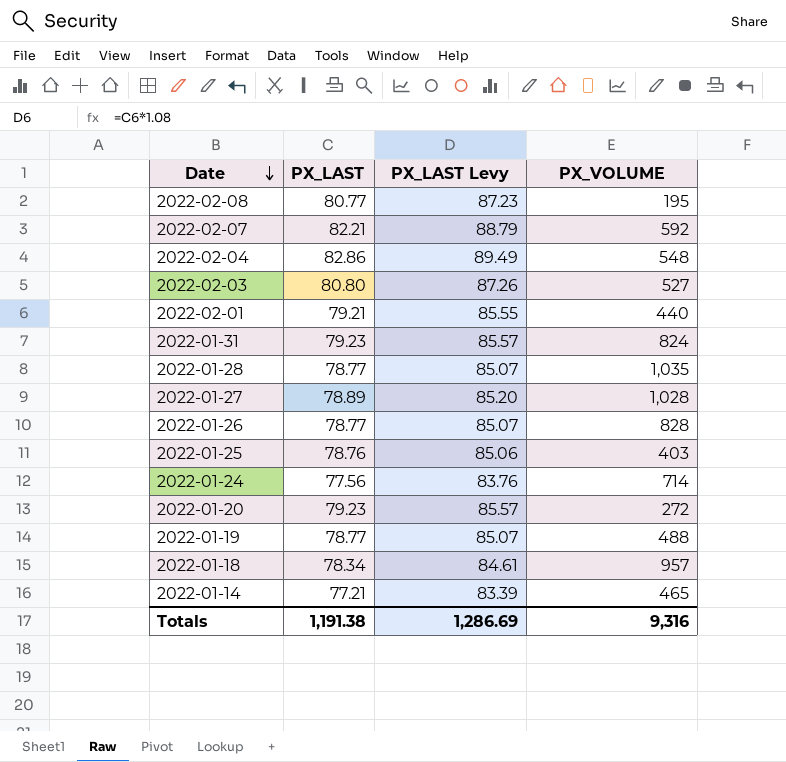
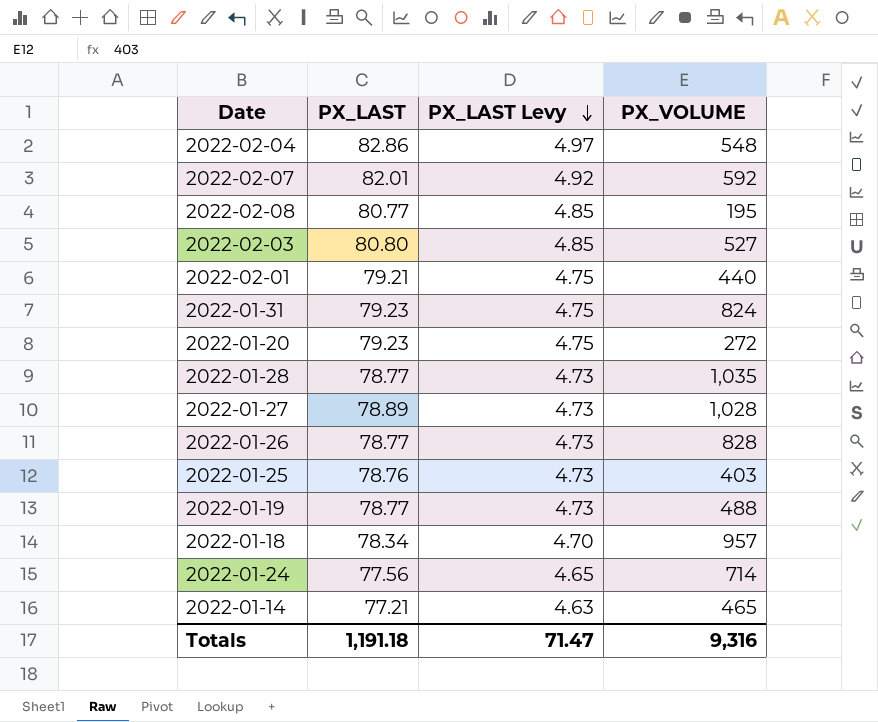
row order: Date descending -> PX_LAST Levy descending
column PX_LAST Levy | formula: [PX_LAST] * 1.08 -> [PX_LAST] * 0.06
2022-02-07 | PX_LAST: 82.21 -> 82.01
Totals | PX_LAST: 1,191.38 -> 1,191.18
Totals | PX_LAST Levy: 1,286.69 -> 71.47

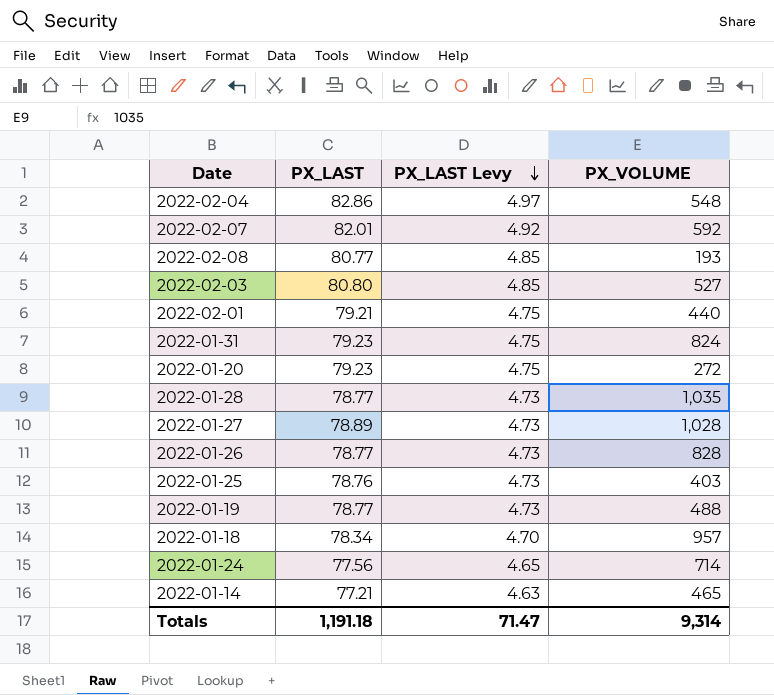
2022-02-08 | PX_VOLUME: 195 -> 193
Totals | PX_VOLUME: 9,316 -> 9,314

